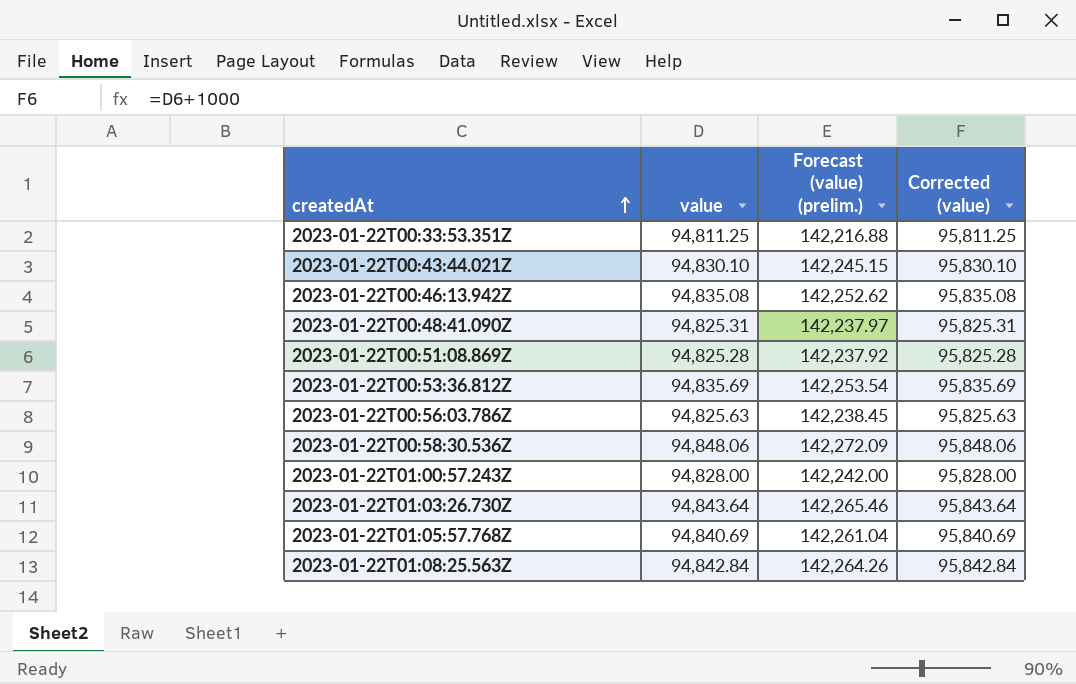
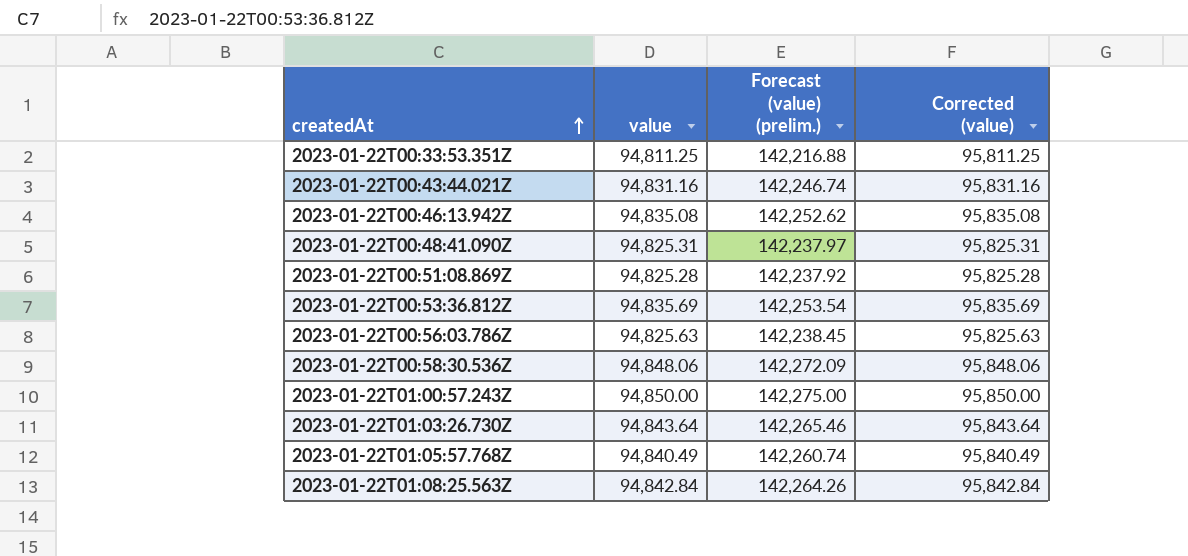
2023-01-22T00:43:44.021Z | value: 94,830.10 -> 94,831.16
2023-01-22T00:43:44.021Z | Forecast (value) (prelim.): 142,245.15 -> 142,246.74
2023-01-22T00:43:44.021Z | Corrected (value): 95,830.10 -> 95,831.16
2023-01-22T01:00:57.243Z | value: 94,828.00 -> 94,850.00
2023-01-22T01:00:57.243Z | Forecast (value) (prelim.): 142,242.00 -> 142,275.00
2023-01-22T01:00:57.243Z | Corrected (value): 95,828.00 -> 95,850.00
2023-01-22T01:05:57.768Z | value: 94,840.69 -> 94,840.49
2023-01-22T01:05:57.768Z | Forecast (value) (prelim.): 142,261.04 -> 142,260.74
2023-01-22T01:05:57.768Z | Corrected (value): 95,840.69 -> 95,840.49

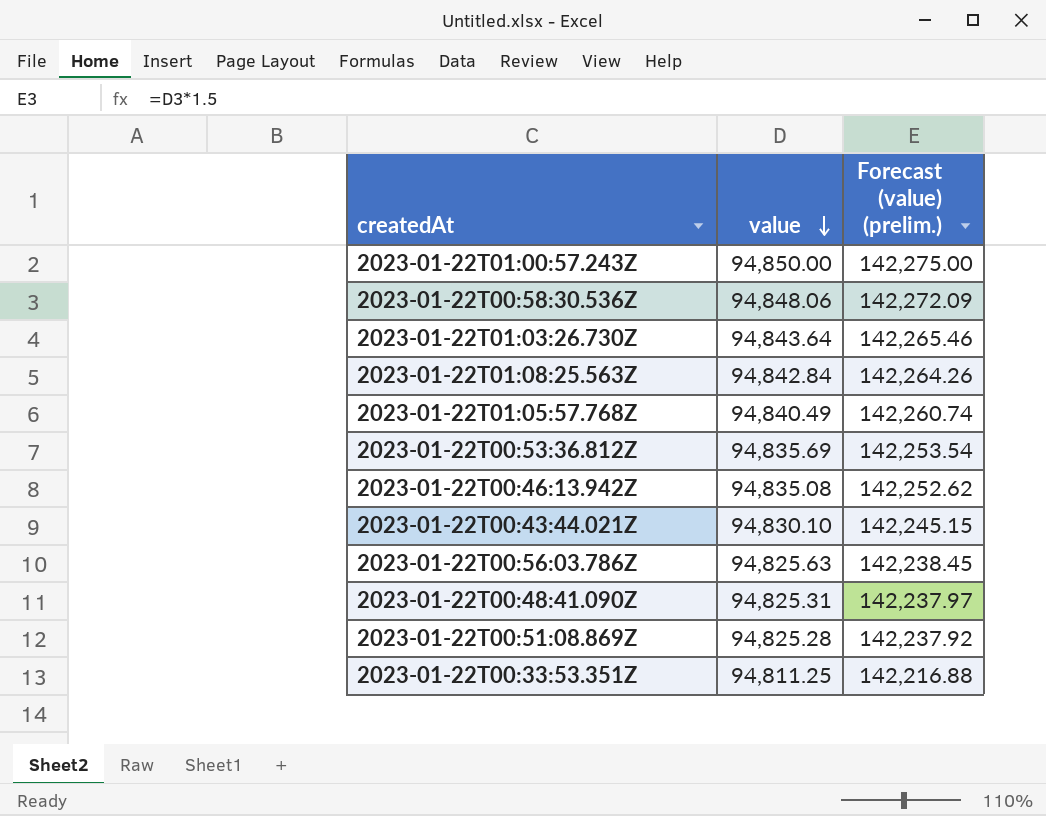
row order: createdAt ascending -> value descending
column Corrected (value) | formula: [value] + 1000 -> none
2023-01-22T00:43:44.021Z | value: 94,831.16 -> 94,830.10
2023-01-22T00:43:44.021Z | Forecast (value) (prelim.): 142,246.74 -> 142,245.15

